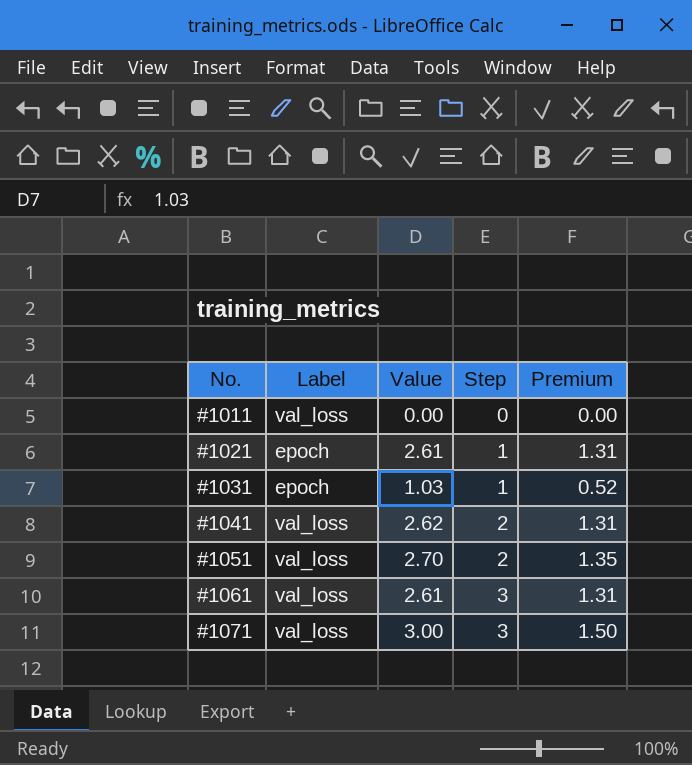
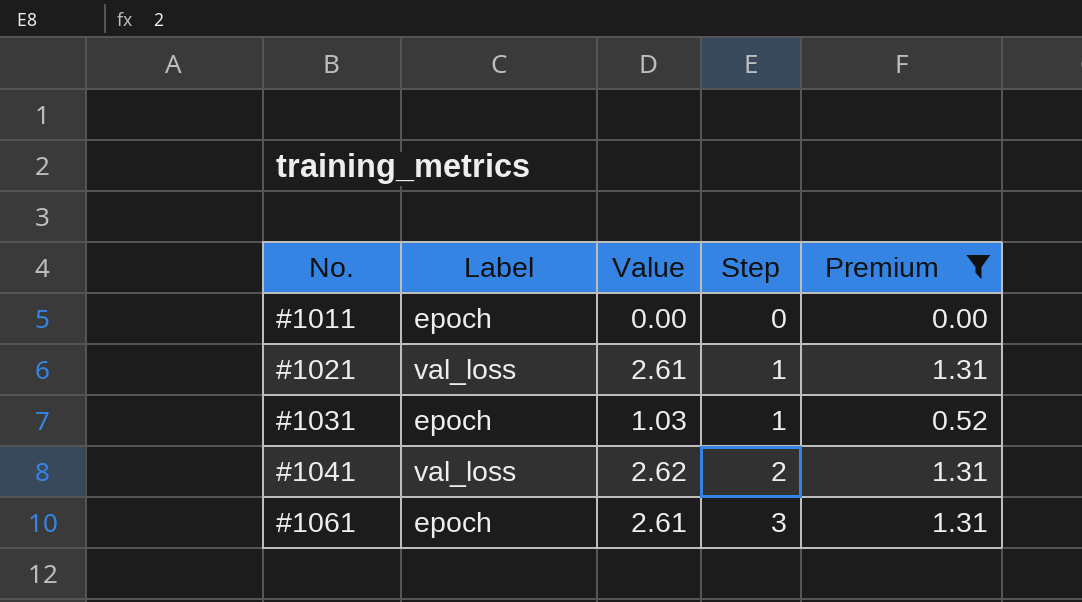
filter: none -> Premium <= 1.31
#1011 | Label: val_loss -> epoch
#1021 | Label: epoch -> val_loss
#1061 | Label: val_loss -> epoch

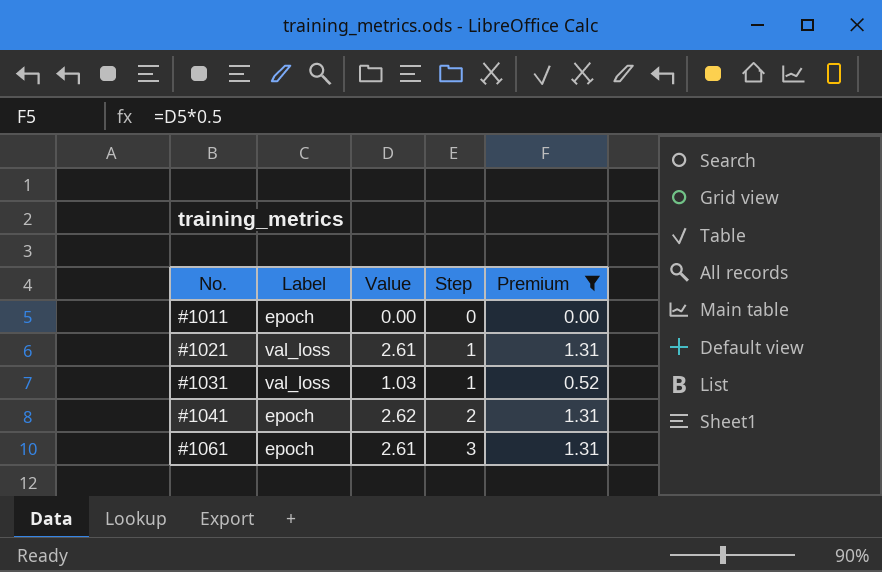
#1031 | Label: epoch -> val_loss
#1041 | Label: val_loss -> epoch

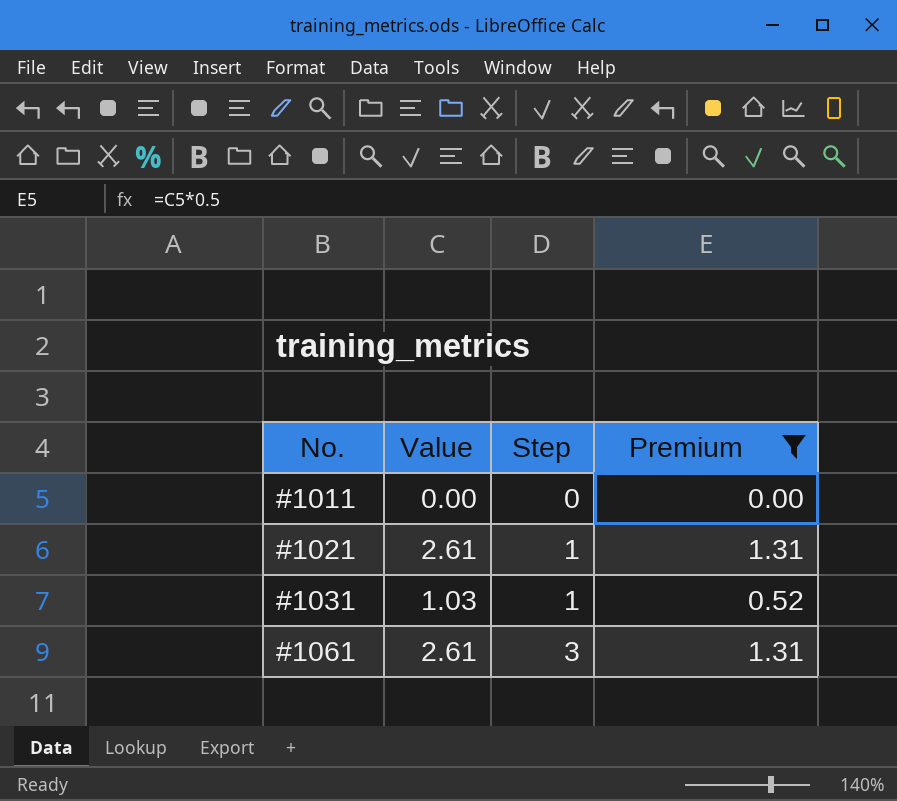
column Label | position: 2 -> none
row #1041: epoch | 2.62 | 2 | 1.31 -> none

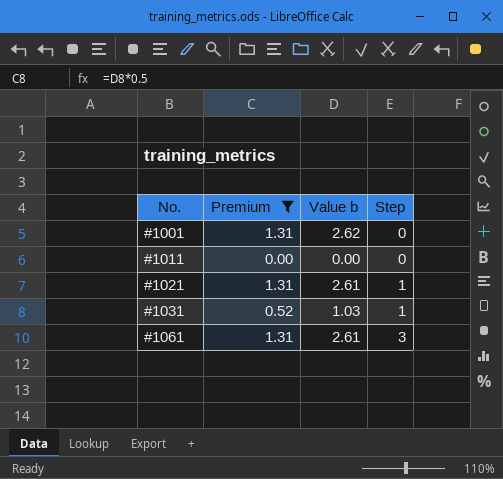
column Premium | position: 4 -> 2
column name: Value -> Value b
row #1001: none -> 1.31 | 2.62 | 0

